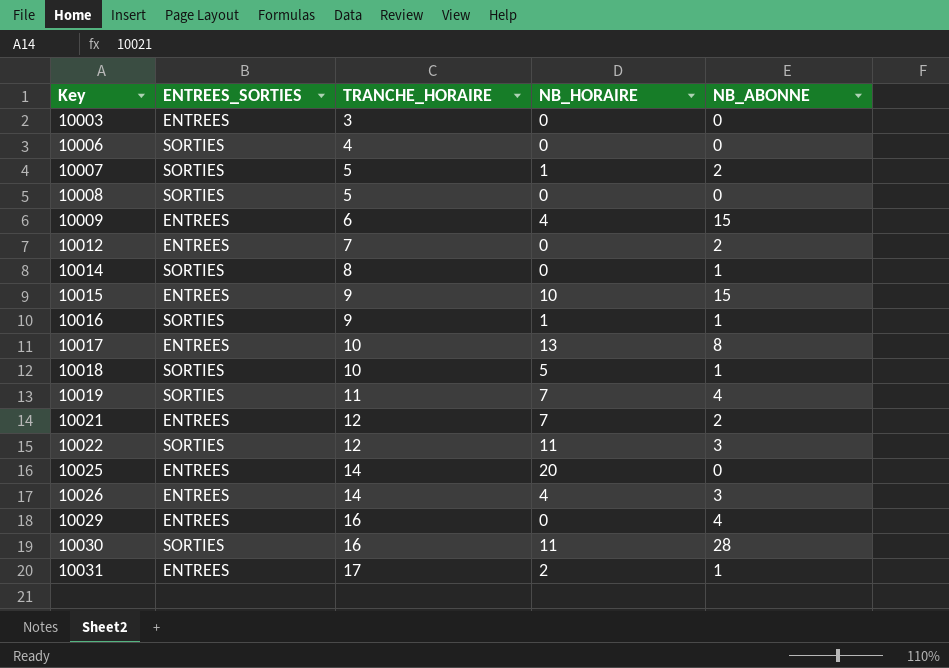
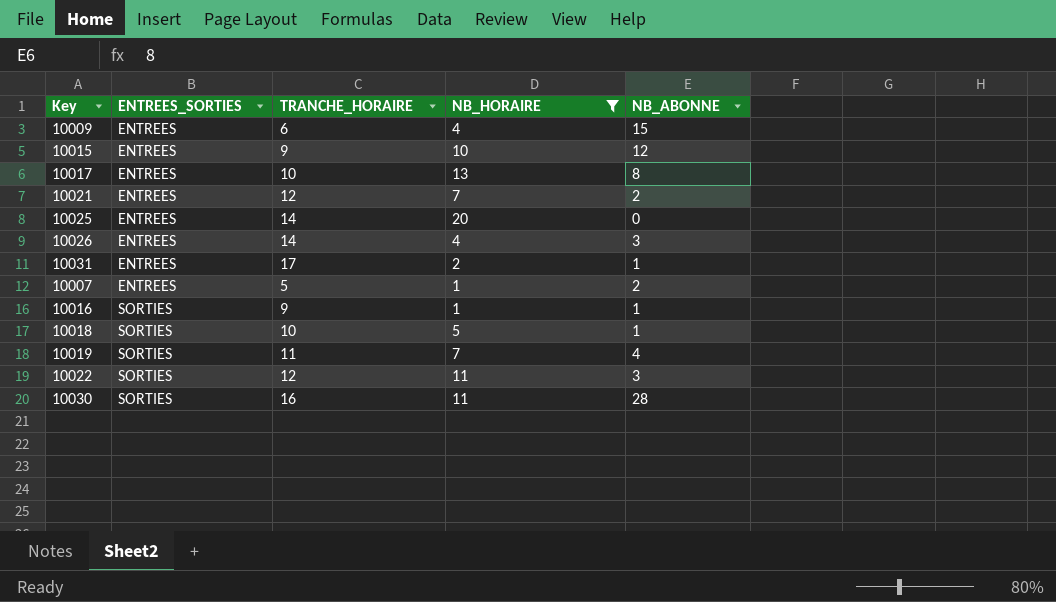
filter: none -> NB_HORAIRE != 0
row order: Key ascending -> ENTREES_SORTIES ascending
10015 | NB_ABONNE: 15 -> 12
10007 | ENTREES_SORTIES: SORTIES -> ENTREES

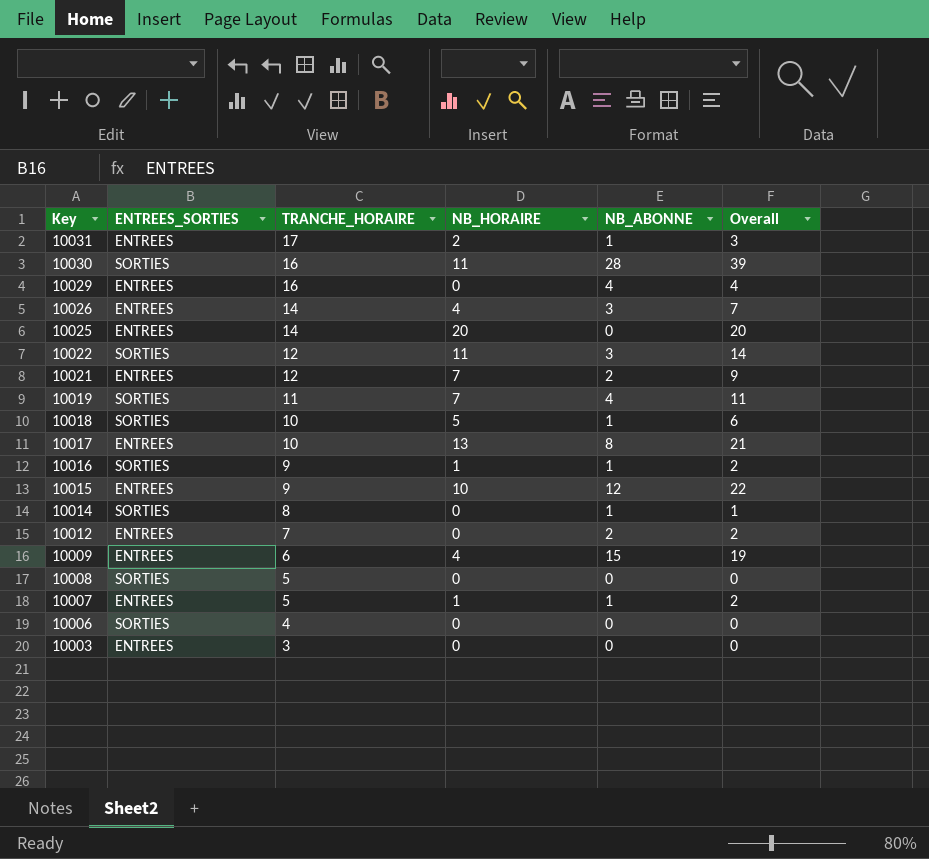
filter: NB_HORAIRE != 0 -> none
row order: ENTREES_SORTIES ascending -> Key descending
column Overall | formula: none -> [NB_HORAIRE] + [NB_ABONNE]
10007 | NB_ABONNE: 2 -> 1

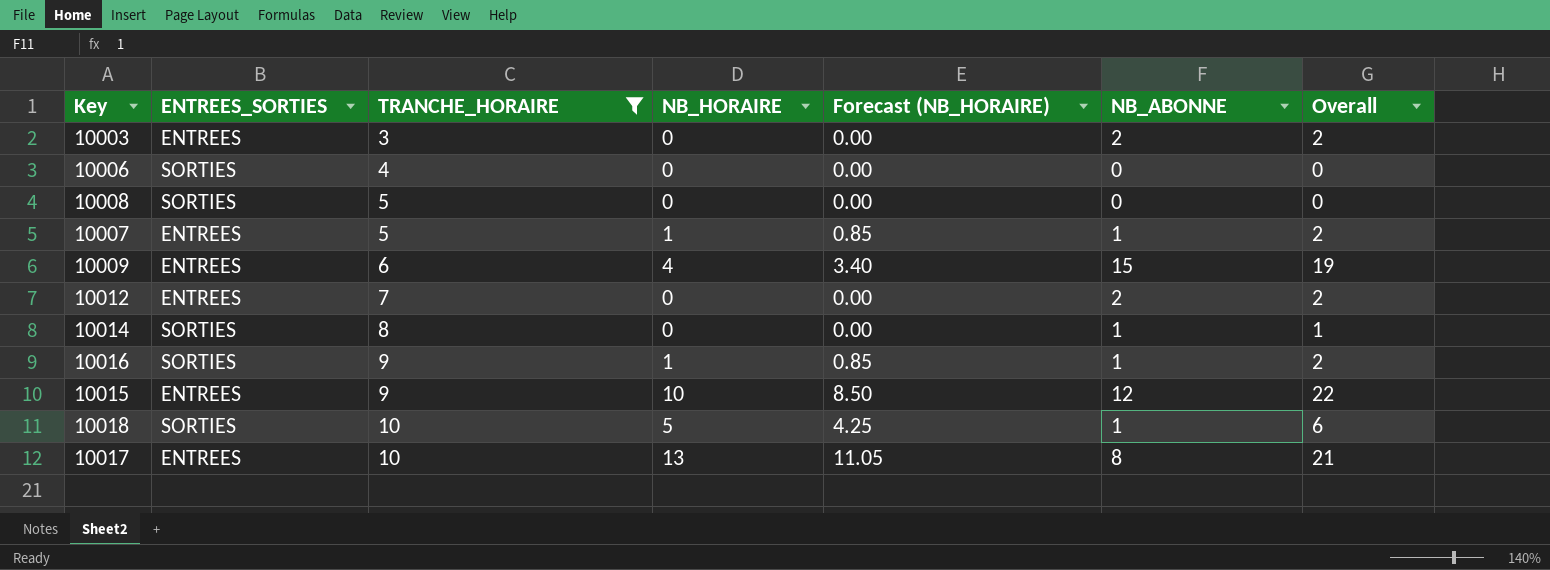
filter: none -> TRANCHE_HORAIRE <= 10
row order: Key descending -> TRANCHE_HORAIRE ascending
column Forecast (NB_HORAIRE) | formula: none -> [NB_HORAIRE] * 0.85
10003 | NB_ABONNE: 0 -> 2
10003 | Overall: 0 -> 2

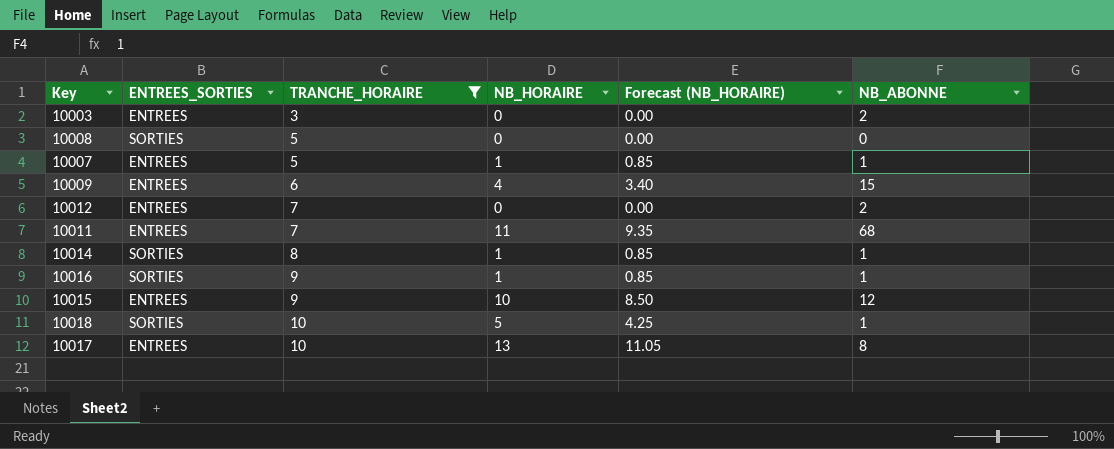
column Overall | formula: [NB_HORAIRE] + [NB_ABONNE] -> none
row 10006: SORTIES | 4 | 0 | 0.00 | 0 | 0 -> none
row 10011: none -> ENTREES | 7 | 11 | 9.35 | 68
10014 | NB_HORAIRE: 0 -> 1
10014 | Forecast (NB_HORAIRE): 0.00 -> 0.85

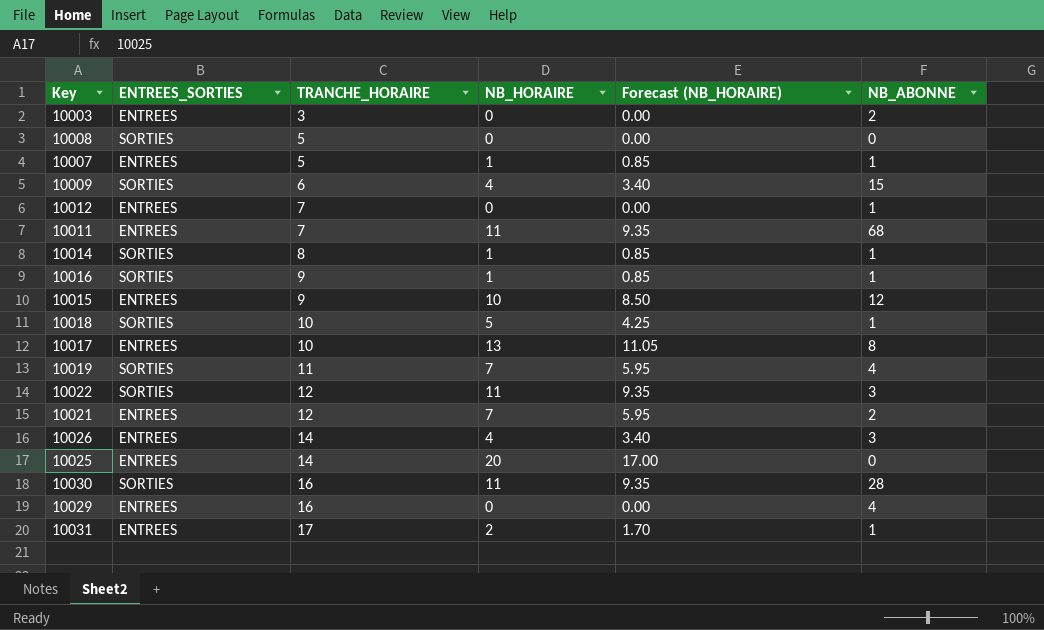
filter: TRANCHE_HORAIRE <= 10 -> none
10009 | ENTREES_SORTIES: ENTREES -> SORTIES
10012 | NB_ABONNE: 2 -> 1

